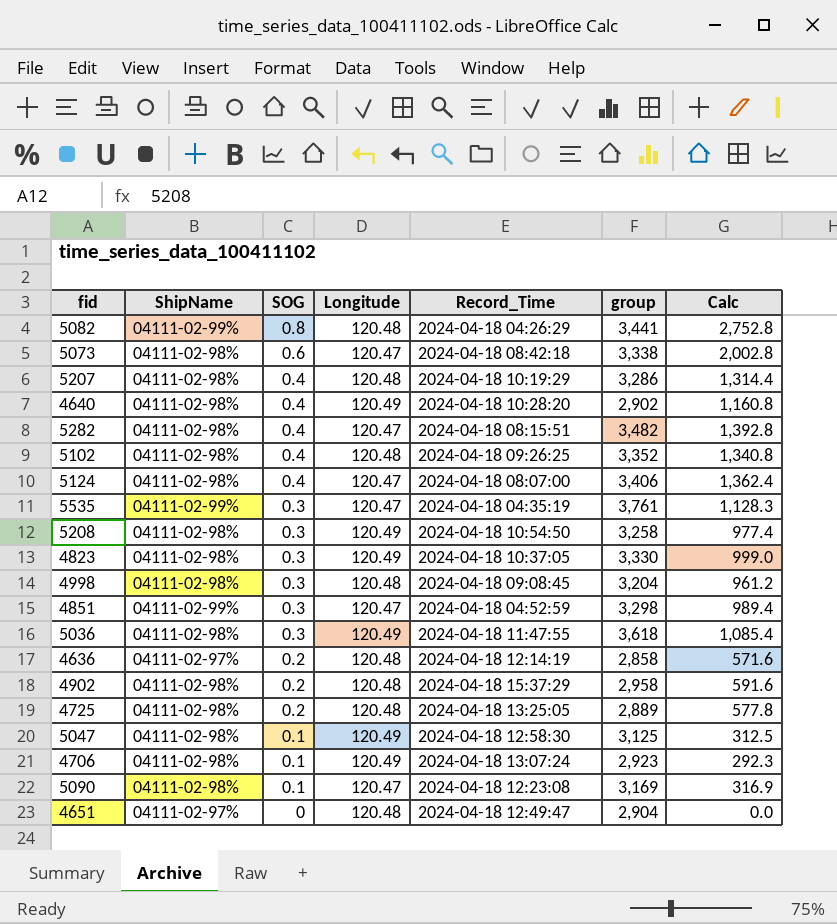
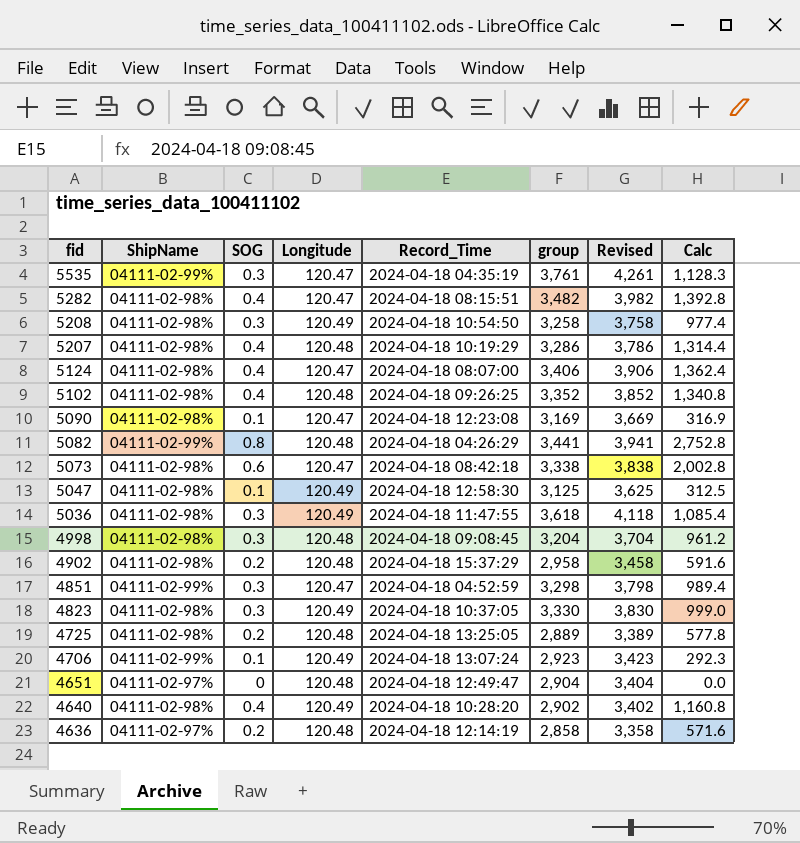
row order: SOG descending -> fid descending
column Revised | formula: none -> [group] + 500
4706 | ShipName: 04111-02-98% -> 04111-02-99%

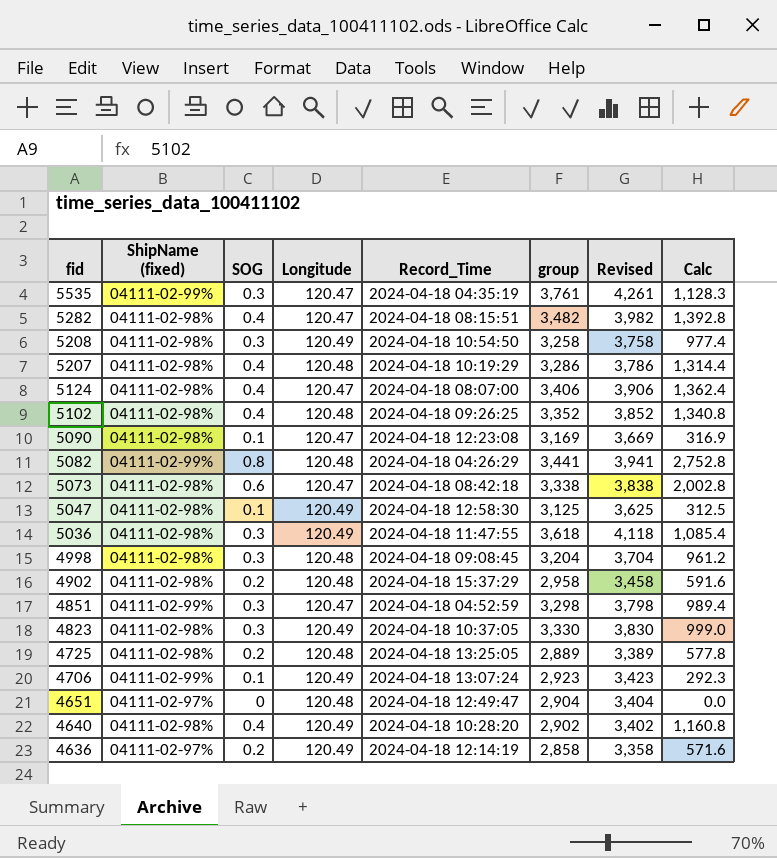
column name: ShipName -> ShipName (fixed)
4636 | Longitude: 120.48 -> 120.49

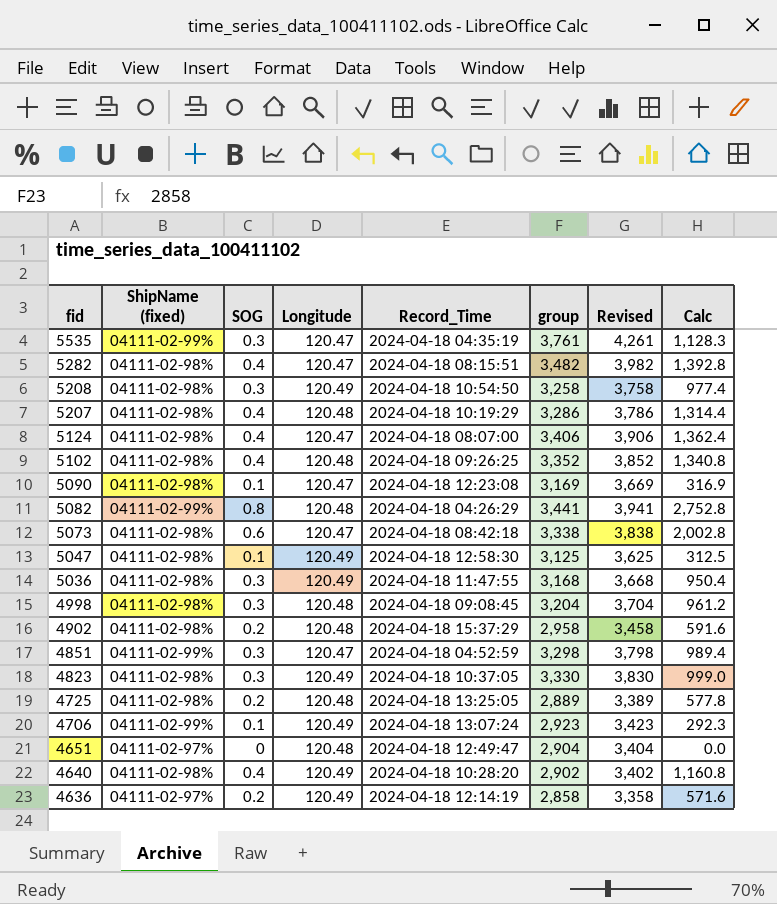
5036 | group: 3,618 -> 3,168
5036 | Revised: 4,118 -> 3,668
5036 | Calc: 1,085.4 -> 950.4

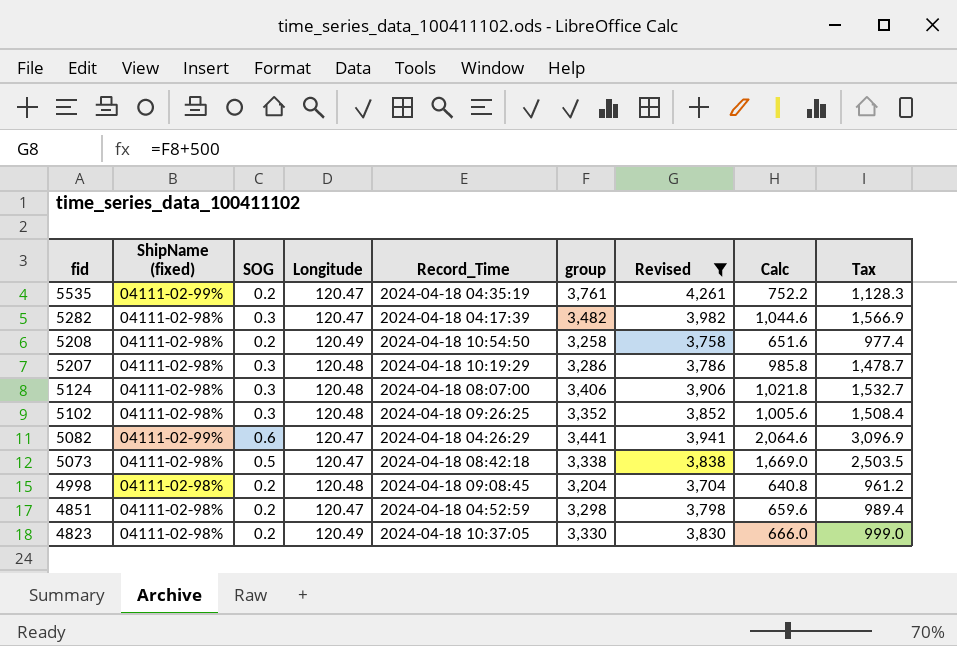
filter: none -> Revised >= 3,704
column Tax | formula: none -> [Calc] * 1.5
5535 | SOG: 0.3 -> 0.2
5535 | Calc: 1,128.3 -> 752.2
5282 | SOG: 0.4 -> 0.3
5282 | Record_Time: 2024-04-18 08:15:51 -> 2024-04-18 04:17:39
5282 | Calc: 1,392.8 -> 1,044.6
5208 | SOG: 0.3 -> 0.2
5208 | Calc: 977.4 -> 651.6
5207 | SOG: 0.4 -> 0.3
5207 | Calc: 1,314.4 -> 985.8
5124 | SOG: 0.4 -> 0.3
5124 | Longitude: 120.47 -> 120.48
5124 | Calc: 1,362.4 -> 1,021.8
5102 | SOG: 0.4 -> 0.3
5102 | Calc: 1,340.8 -> 1,005.6
5082 | SOG: 0.8 -> 0.6
5082 | Longitude: 120.48 -> 120.47
5082 | Calc: 2,752.8 -> 2,064.6
5073 | SOG: 0.6 -> 0.5
5073 | Calc: 2,002.8 -> 1,669.0
4998 | SOG: 0.3 -> 0.2
4998 | Calc: 961.2 -> 640.8
4851 | ShipName (fixed): 04111-02-99% -> 04111-02-98%
4851 | SOG: 0.3 -> 0.2
4851 | Calc: 989.4 -> 659.6
4823 | SOG: 0.3 -> 0.2
4823 | Calc: 999.0 -> 666.0

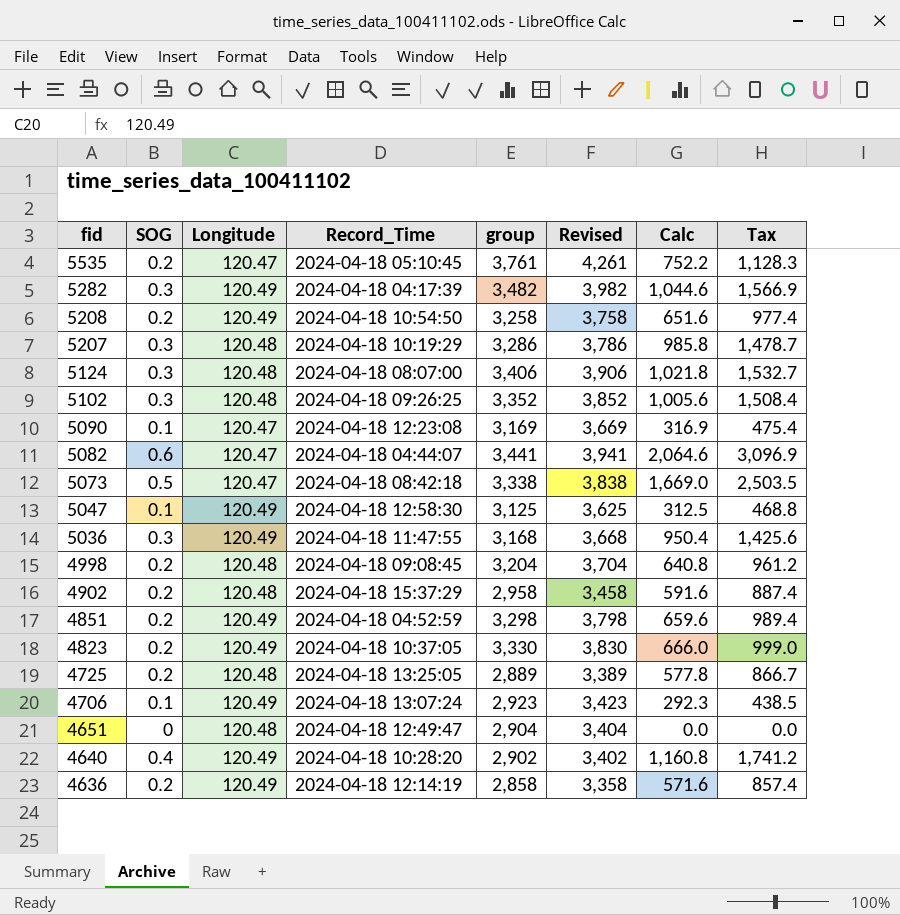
filter: Revised >= 3,704 -> none
column ShipName (fixed) | position: 2 -> none
5535 | Record_Time: 2024-04-18 04:35:19 -> 2024-04-18 05:10:45
5282 | Longitude: 120.47 -> 120.49
5082 | Record_Time: 2024-04-18 04:26:29 -> 2024-04-18 04:44:07
4851 | Longitude: 120.47 -> 120.49

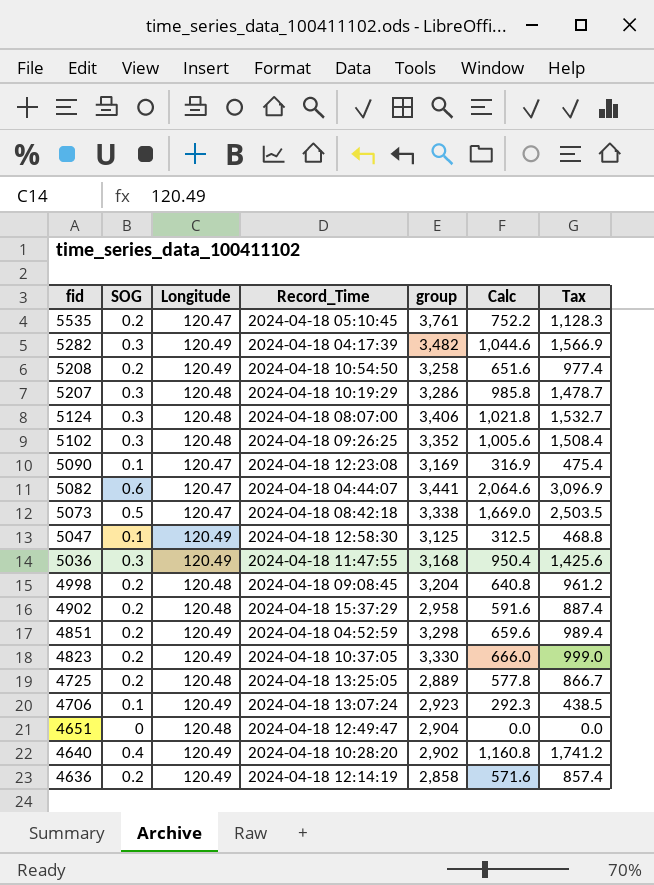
column Revised | formula: [group] + 500 -> none

